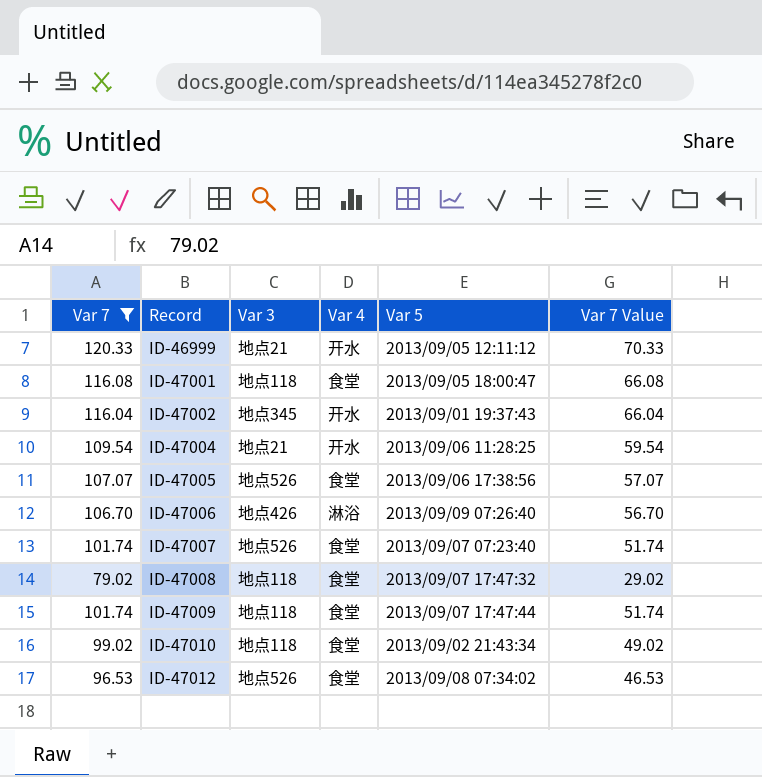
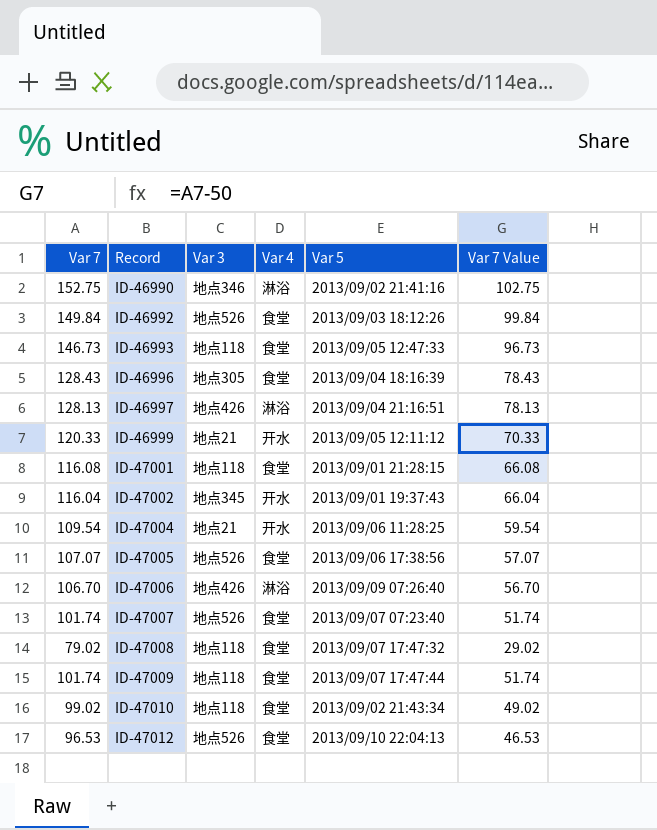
filter: Var 7 <= 120.33 -> none
ID-47001 | Var 5: 2013/09/05 18:00:47 -> 2013/09/01 21:28:15
ID-47012 | Var 5: 2013/09/08 07:34:02 -> 2013/09/10 22:04:13

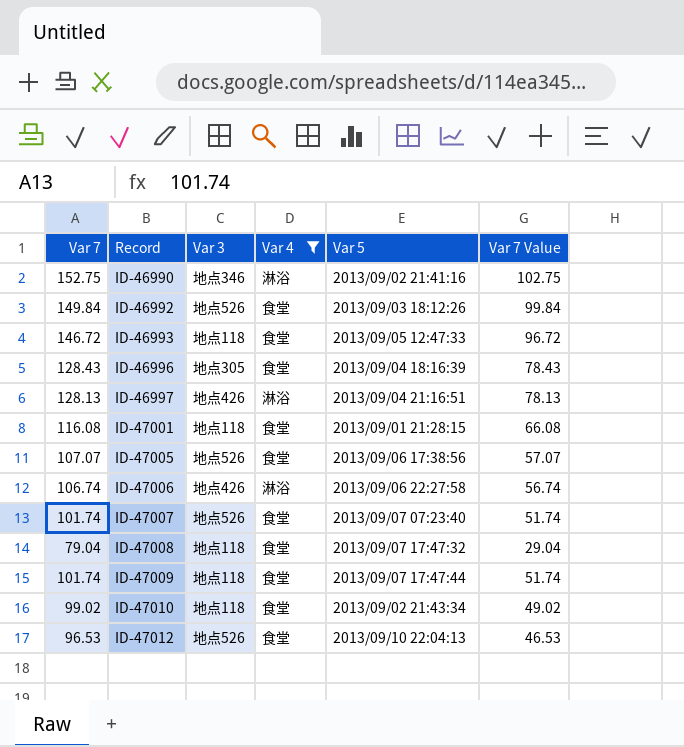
filter: none -> Var 4 != 开水
ID-46993 | Var 7: 146.73 -> 146.72
ID-46993 | Var 7 Value: 96.73 -> 96.72
ID-47006 | Var 7: 106.70 -> 106.74
ID-47006 | Var 5: 2013/09/09 07:26:40 -> 2013/09/06 22:27:58
ID-47006 | Var 7 Value: 56.70 -> 56.74
ID-47008 | Var 7: 79.02 -> 79.04
ID-47008 | Var 7 Value: 29.02 -> 29.04

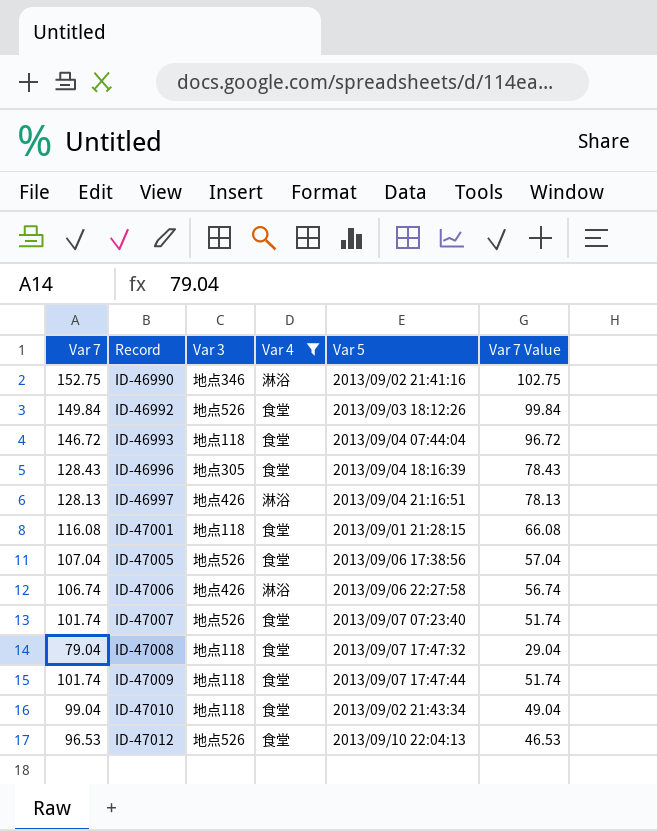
ID-46993 | Var 5: 2013/09/05 12:47:33 -> 2013/09/04 07:44:04
ID-47005 | Var 7: 107.07 -> 107.04
ID-47005 | Var 7 Value: 57.07 -> 57.04
ID-47010 | Var 7: 99.02 -> 99.04
ID-47010 | Var 7 Value: 49.02 -> 49.04

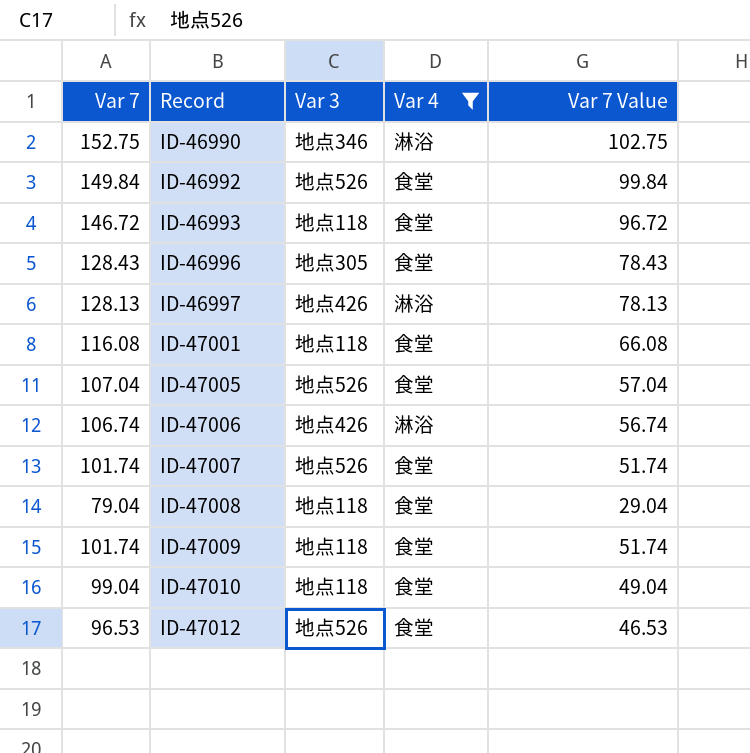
column Var 5 | position: 5 -> none

